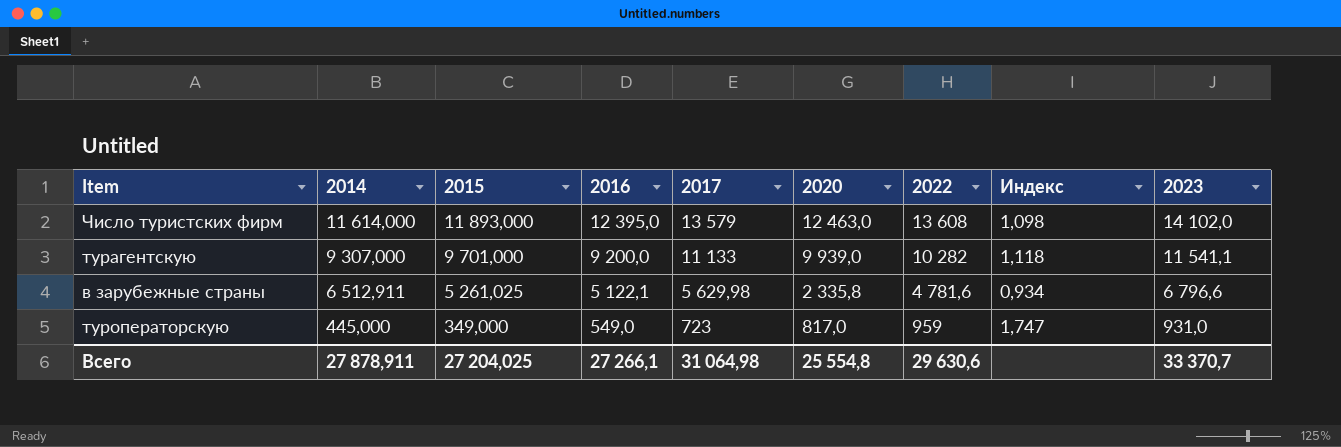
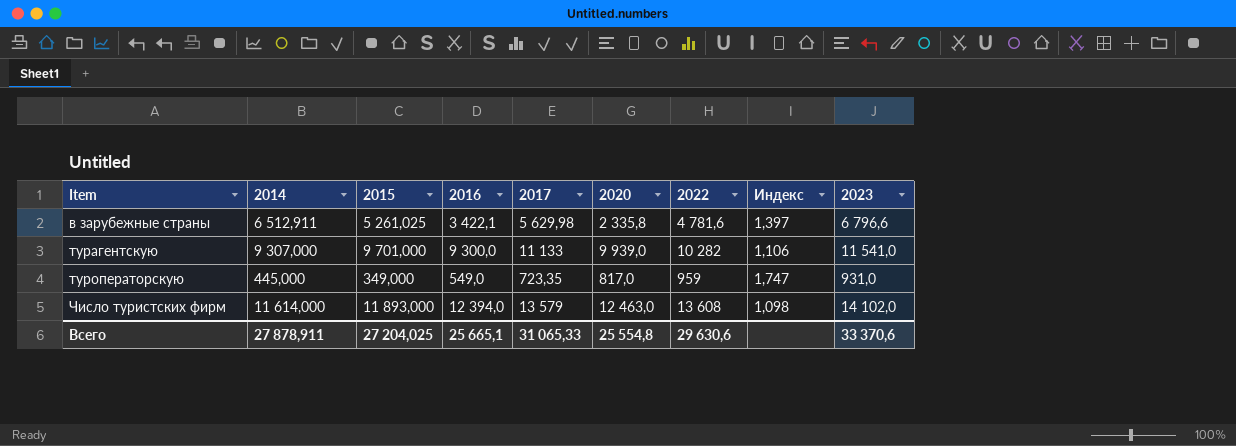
row order: 2014 descending -> Item ascending
в зарубежные страны | 2016: 5 122,1 -> 3 422,1
в зарубежные страны | Индекс: 0,934 -> 1,397
турагентскую | 2016: 9 200,0 -> 9 300,0
турагентскую | Индекс: 1,118 -> 1,106
турагентскую | 2023: 11 541,1 -> 11 541,0
туроператорскую | 2017: 723 -> 723,35
Число туристских фирм | 2016: 12 395,0 -> 12 394,0
Всего | 2016: 27 266,1 -> 25 665,1
Всего | 2017: 31 064,98 -> 31 065,33
Всего | 2023: 33 370,7 -> 33 370,6

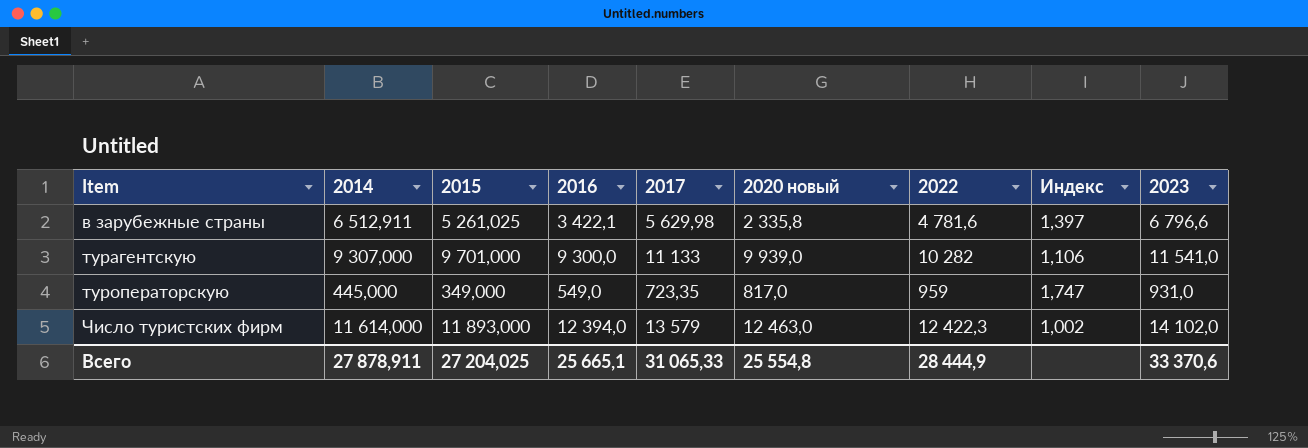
column name: 2020 -> 2020 новый
Число туристских фирм | 2022: 13 608 -> 12 422,3
Число туристских фирм | Индекс: 1,098 -> 1,002
Всего | 2022: 29 630,6 -> 28 444,9

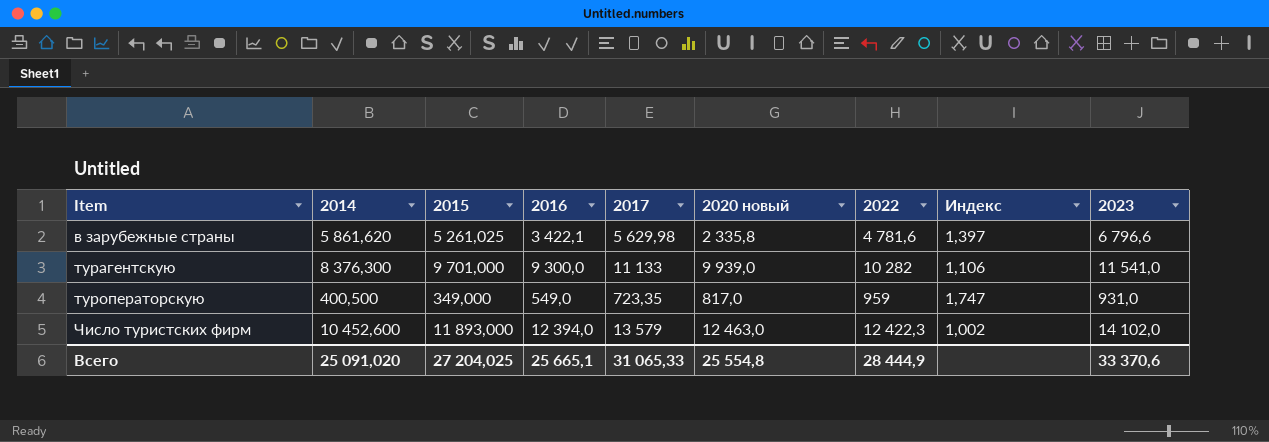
в зарубежные страны | 2014: 6 512,911 -> 5 861,620
турагентскую | 2014: 9 307,000 -> 8 376,300
туроператорскую | 2014: 445,000 -> 400,500
Число туристских фирм | 2014: 11 614,000 -> 10 452,600
Всего | 2014: 27 878,911 -> 25 091,020

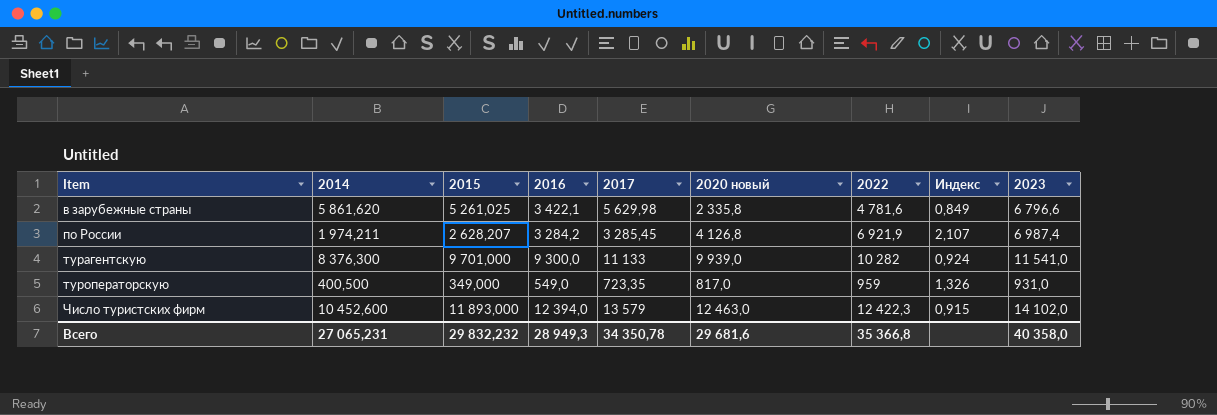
column Индекс | formula: [2022] / [2016] -> [2022] / [2017]
row по России: none -> 1 974,211 | 2 628,207 | 3 284,2 | 3 285,45 | 4 126,8 | 6 921,9 | 2,107 | 6 987,4
Всего | 2014: 25 091,020 -> 27 065,231
Всего | 2015: 27 204,025 -> 29 832,232
Всего | 2016: 25 665,1 -> 28 949,3
Всего | 2017: 31 065,33 -> 34 350,78
Всего | 2020 новый: 25 554,8 -> 29 681,6
Всего | 2022: 28 444,9 -> 35 366,8
Всего | 2023: 33 370,6 -> 40 358,0

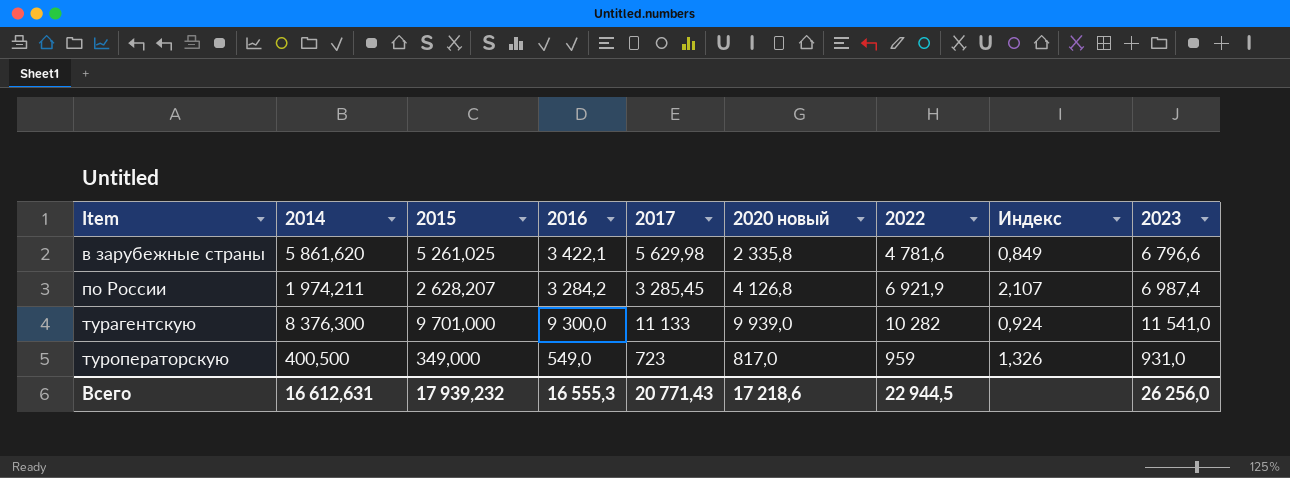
row Число туристских фирм: 10 452,600 | 11 893,000 | 12 394,0 | 13 579 | 12 463,0 | 12 422,3 | 0,915 | 14 102,0 -> none
туроператорскую | 2017: 723,35 -> 723
Всего | 2014: 27 065,231 -> 16 612,631
Всего | 2015: 29 832,232 -> 17 939,232
Всего | 2016: 28 949,3 -> 16 555,3
Всего | 2017: 34 350,78 -> 20 771,43
Всего | 2020 новый: 29 681,6 -> 17 218,6
Всего | 2022: 35 366,8 -> 22 944,5
Всего | 2023: 40 358,0 -> 26 256,0

